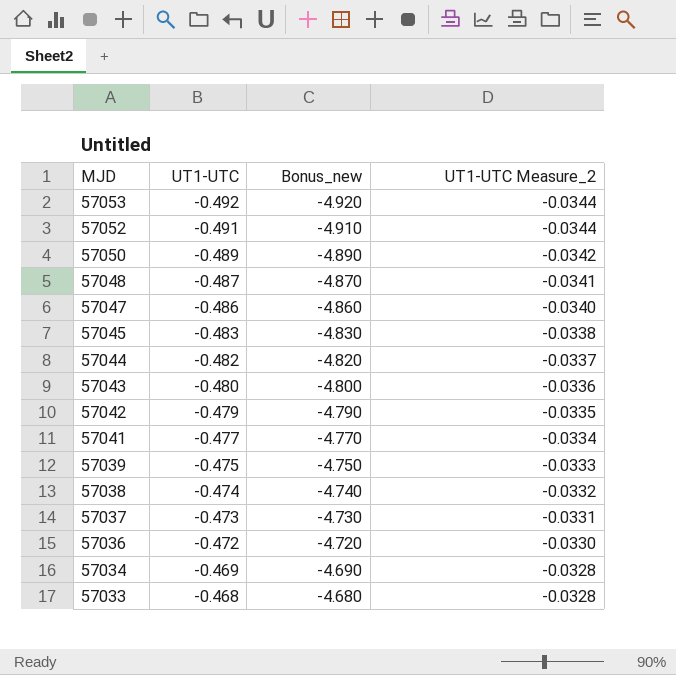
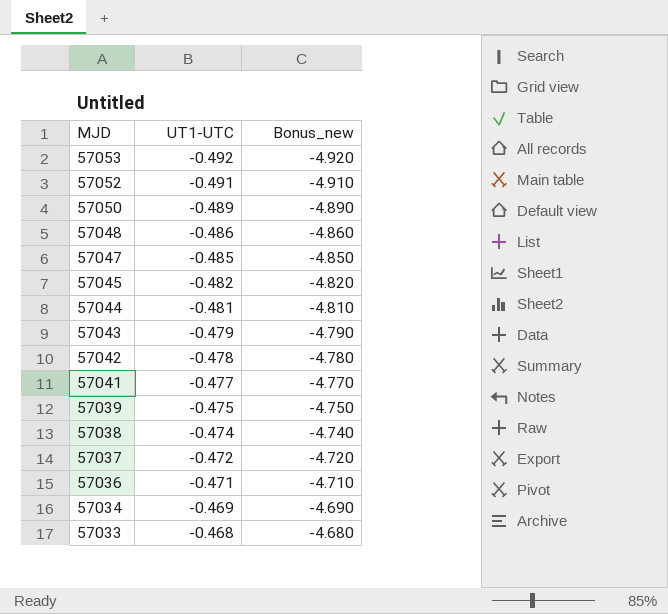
column UT1-UTC Measure_2 | formula: [UT1-UTC] * 0.07 -> none
57048 | UT1-UTC: -0.487 -> -0.486
57048 | Bonus_new: -4.870 -> -4.860
57047 | UT1-UTC: -0.486 -> -0.485
57047 | Bonus_new: -4.860 -> -4.850
57045 | UT1-UTC: -0.483 -> -0.482
57045 | Bonus_new: -4.830 -> -4.820
57044 | UT1-UTC: -0.482 -> -0.481
57044 | Bonus_new: -4.820 -> -4.810
57043 | UT1-UTC: -0.480 -> -0.479
57043 | Bonus_new: -4.800 -> -4.790
57042 | UT1-UTC: -0.479 -> -0.478
57042 | Bonus_new: -4.790 -> -4.780
57037 | UT1-UTC: -0.473 -> -0.472
57037 | Bonus_new: -4.730 -> -4.720
57036 | UT1-UTC: -0.472 -> -0.471
57036 | Bonus_new: -4.720 -> -4.710

